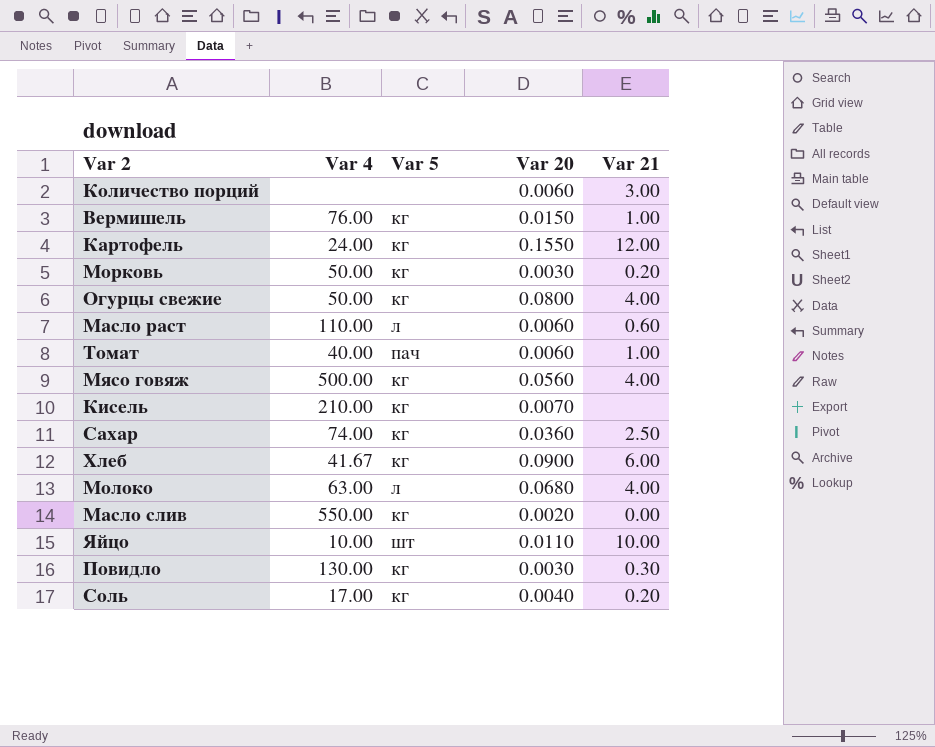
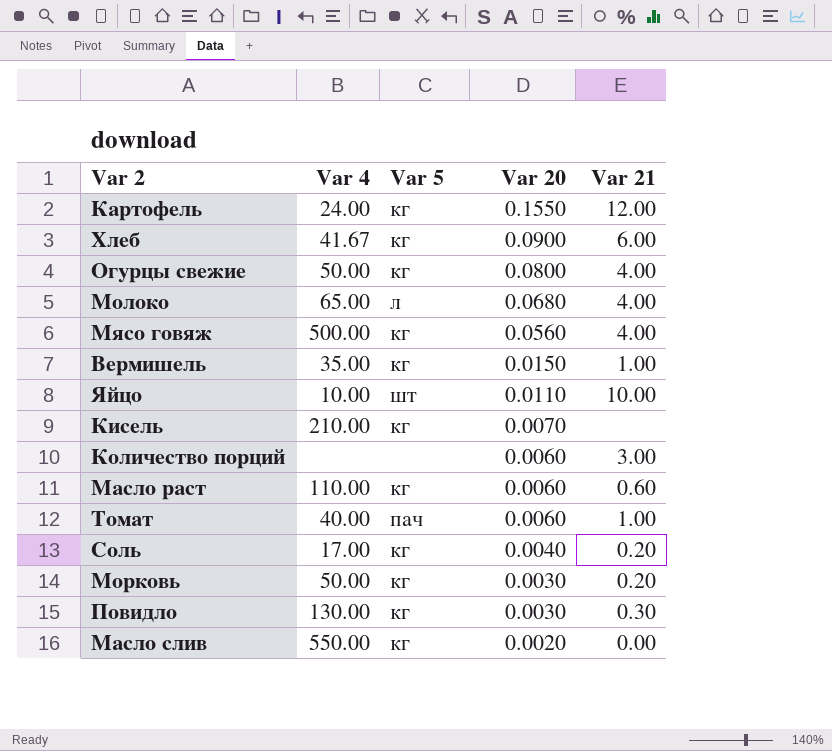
row order: none -> Var 20 descending
row Сахар: 74.00 | кг | 0.0360 | 2.50 -> none
Молоко | Var 4: 63.00 -> 65.00
Вермишель | Var 4: 76.00 -> 35.00
Масло раст | Var 5: л -> кг

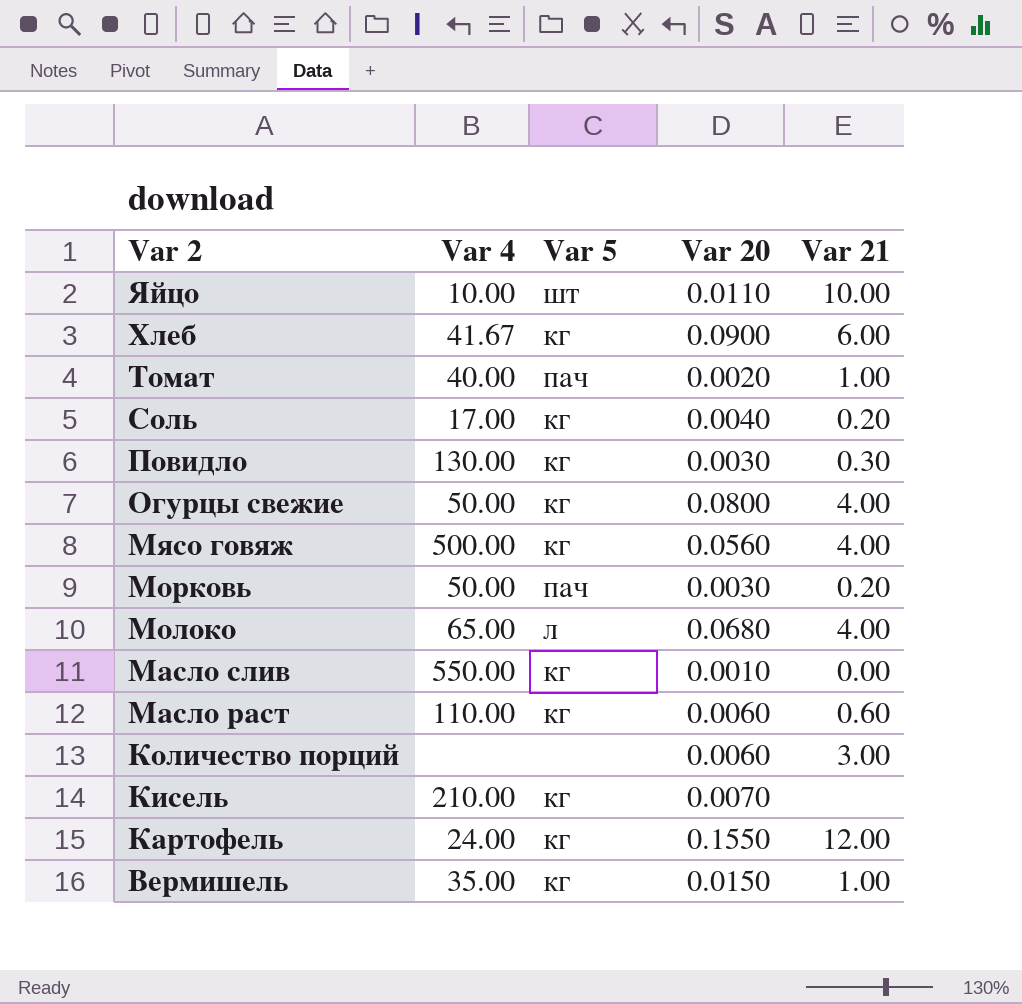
row order: Var 20 descending -> Var 2 descending
Томат | Var 20: 0.0060 -> 0.0020
Морковь | Var 5: кг -> пач
Масло слив | Var 20: 0.0020 -> 0.0010

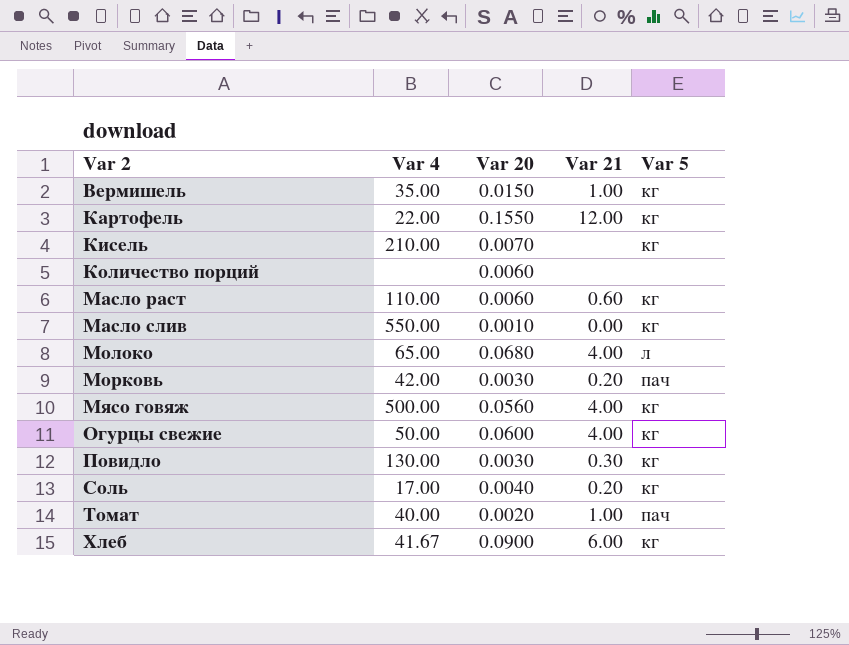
row order: Var 2 descending -> Var 2 ascending
column Var 5 | position: 3 -> 5
row Яйцо: 10.00 | шт | 0.0110 | 10.00 -> none
Картофель | Var 4: 24.00 -> 22.00
Количество порций | Var 21: 3.00 -> none
Морковь | Var 4: 50.00 -> 42.00
Огурцы свежие | Var 20: 0.0800 -> 0.0600

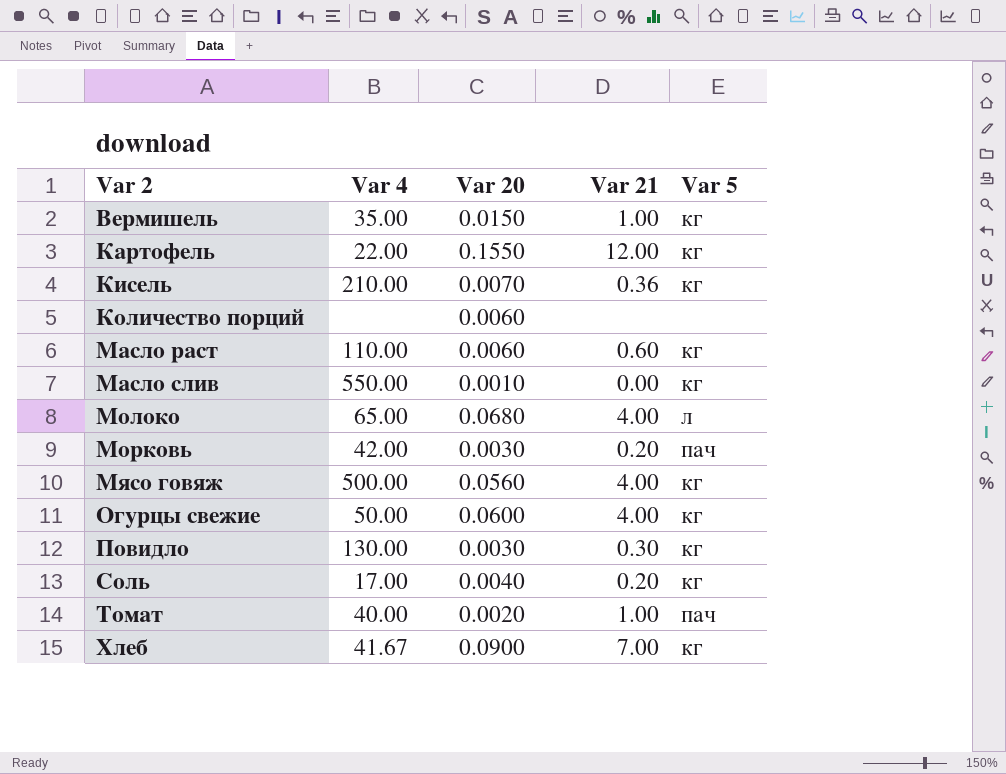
Кисель | Var 21: none -> 0.36
Хлеб | Var 21: 6.00 -> 7.00

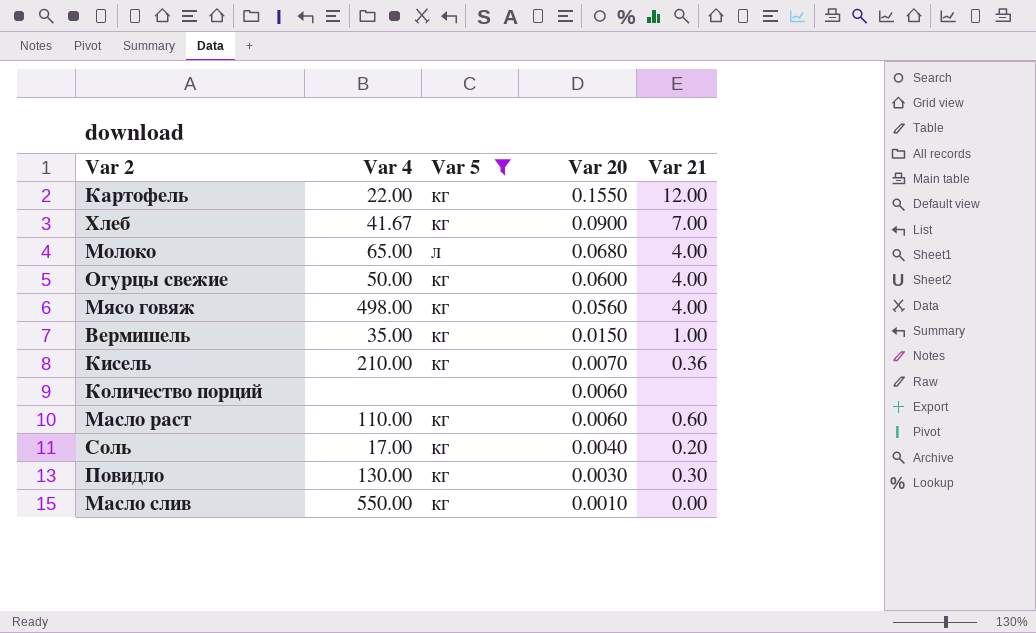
filter: none -> Var 5 != пач
row order: Var 2 ascending -> Var 20 descending
column Var 5 | position: 5 -> 3
Мясо говяж | Var 4: 500.00 -> 498.00

